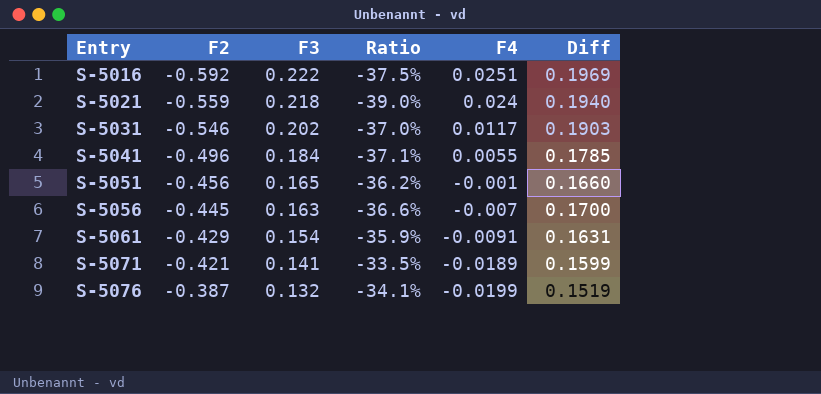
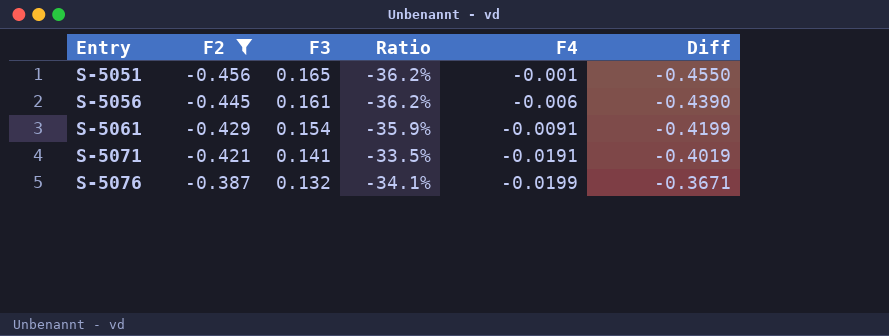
filter: none -> F2 >= -0.456
column Diff | formula: [F3] - [F4] -> [F2] - [F4]
S-5056 | F3: 0.163 -> 0.161
S-5056 | Ratio: -36.6% -> -36.2%
S-5056 | F4: -0.007 -> -0.006
S-5071 | F4: -0.0189 -> -0.0191

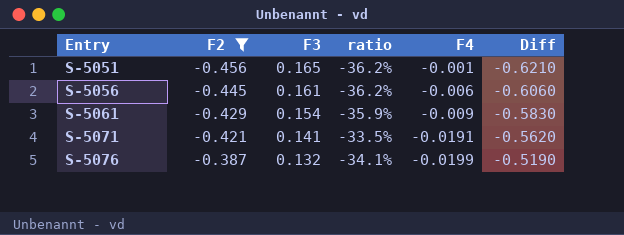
column name: Ratio -> ratio
column Diff | formula: [F2] - [F4] -> [F2] - [F3]
S-5061 | F4: -0.0091 -> -0.009

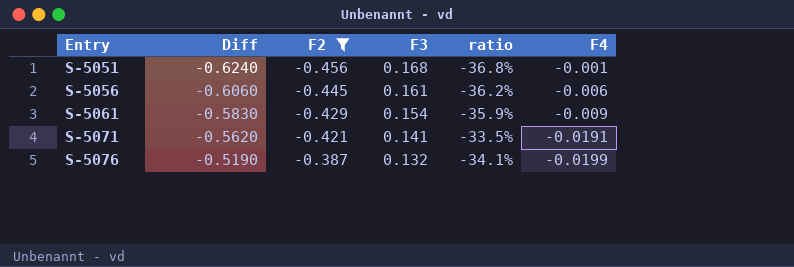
column Diff | position: 6 -> 2
S-5051 | Diff: -0.6210 -> -0.6240
S-5051 | F3: 0.165 -> 0.168
S-5051 | ratio: -36.2% -> -36.8%

